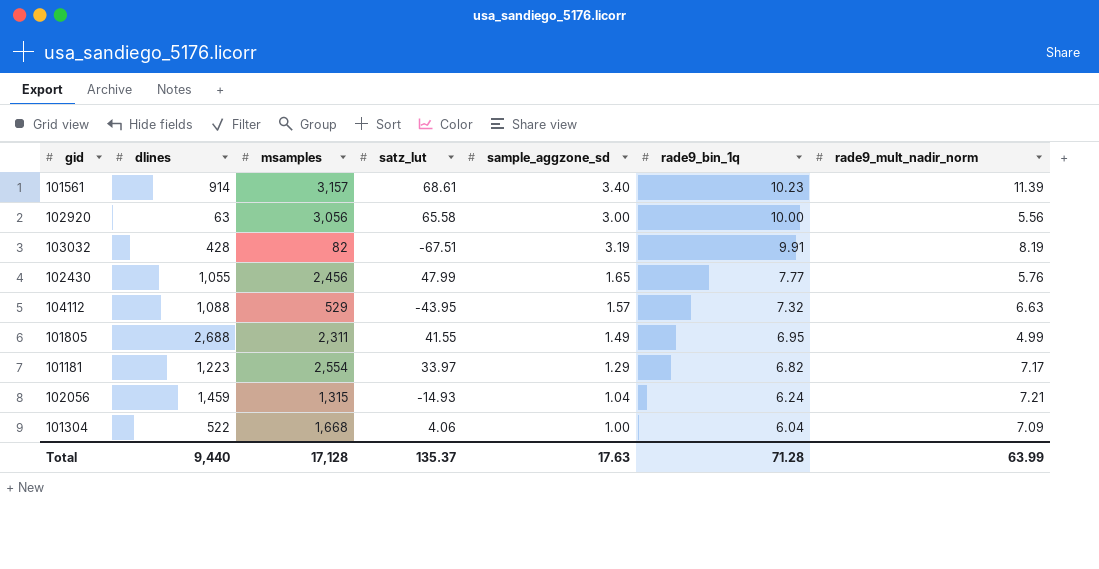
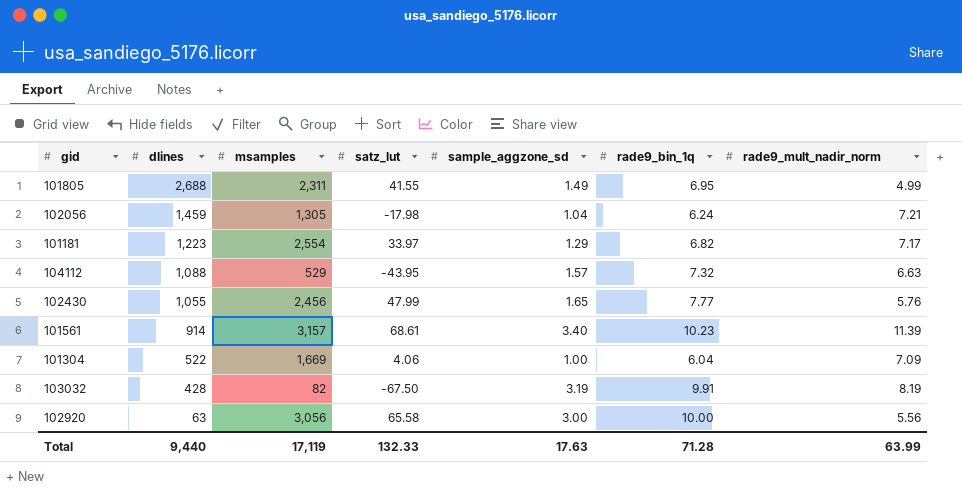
row order: rade9_bin_1q descending -> dlines descending
102056 | msamples: 1,315 -> 1,305
102056 | satz_lut: -14.93 -> -17.98
101304 | msamples: 1,668 -> 1,669
103032 | satz_lut: -67.51 -> -67.50
Total | msamples: 17,128 -> 17,119
Total | satz_lut: 135.37 -> 132.33

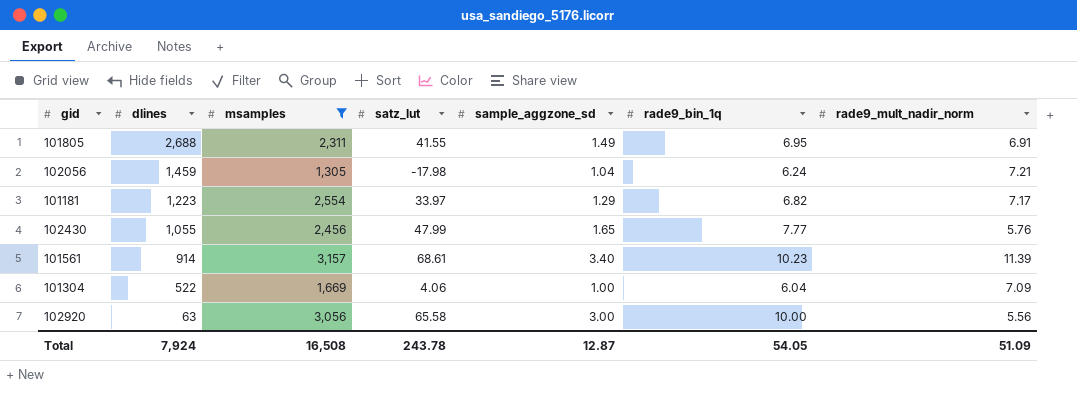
filter: none -> msamples >= 1,305
101805 | rade9_mult_nadir_norm: 4.99 -> 6.91
Total | dlines: 9,440 -> 7,924
Total | msamples: 17,119 -> 16,508
Total | satz_lut: 132.33 -> 243.78
Total | sample_aggzone_sd: 17.63 -> 12.87
Total | rade9_bin_1q: 71.28 -> 54.05
Total | rade9_mult_nadir_norm: 63.99 -> 51.09

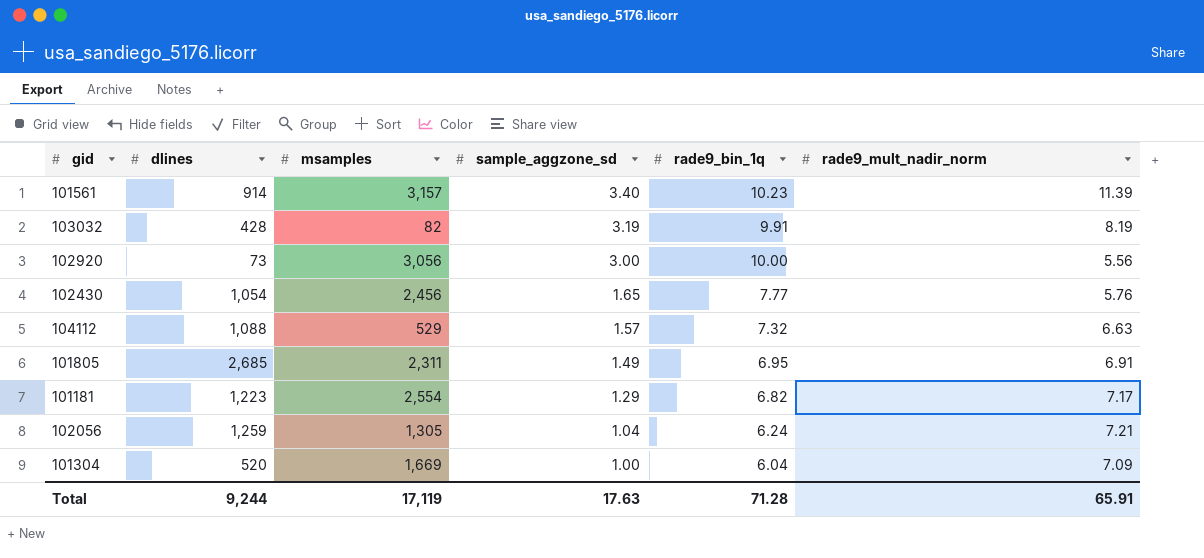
filter: msamples >= 1,305 -> none
row order: dlines descending -> sample_aggzone_sd descending
column satz_lut | position: 4 -> none
102920 | dlines: 63 -> 73
102430 | dlines: 1,055 -> 1,054
101805 | dlines: 2,688 -> 2,685
102056 | dlines: 1,459 -> 1,259
101304 | dlines: 522 -> 520
Total | dlines: 7,924 -> 9,244
Total | msamples: 16,508 -> 17,119
Total | sample_aggzone_sd: 12.87 -> 17.63
Total | rade9_bin_1q: 54.05 -> 71.28
Total | rade9_mult_nadir_norm: 51.09 -> 65.91

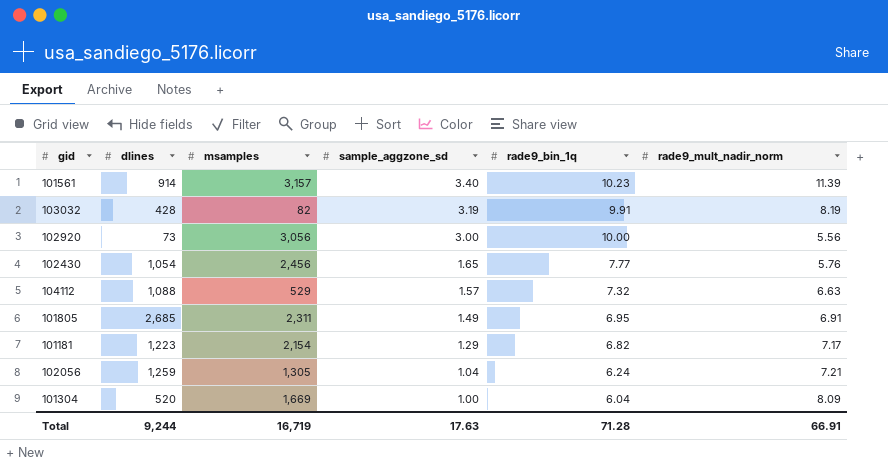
101181 | msamples: 2,554 -> 2,154
101304 | rade9_mult_nadir_norm: 7.09 -> 8.09
Total | msamples: 17,119 -> 16,719
Total | rade9_mult_nadir_norm: 65.91 -> 66.91

